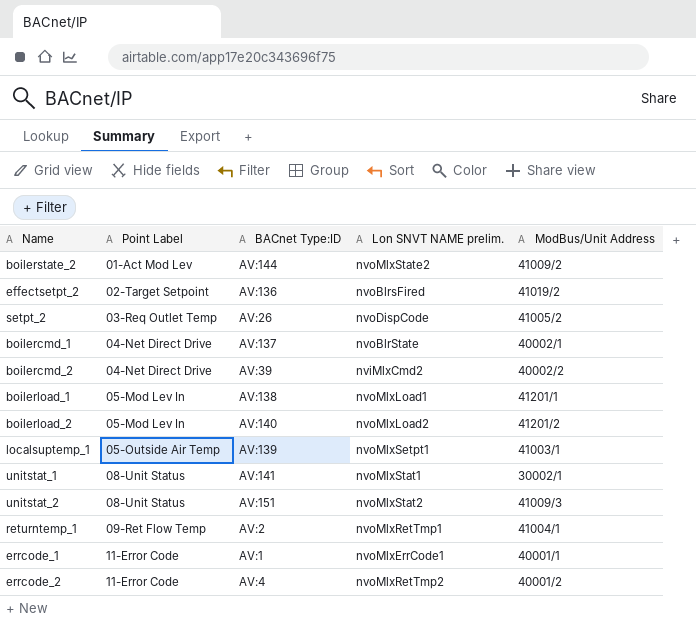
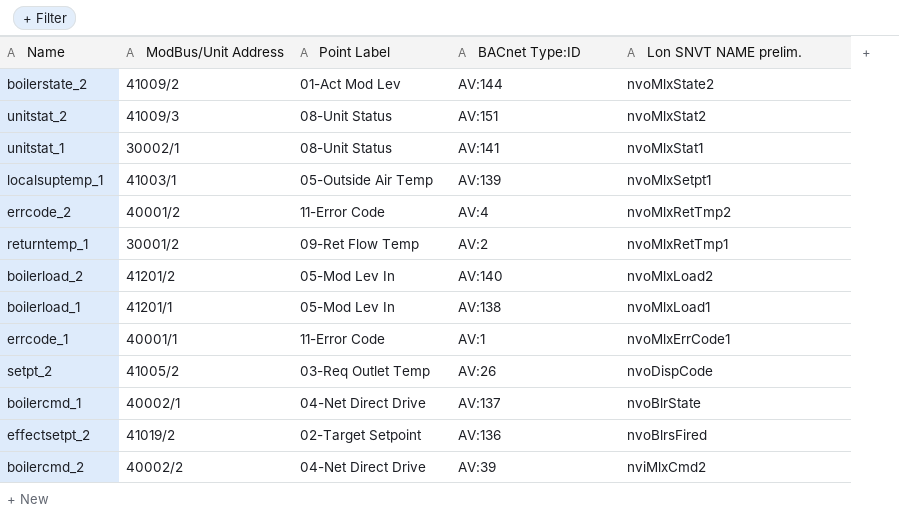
row order: Point Label ascending -> Lon SNVT NAME prelim. descending
column ModBus/Unit Address | position: 5 -> 2
returntemp_1 | ModBus/Unit Address: 41004/1 -> 30001/2

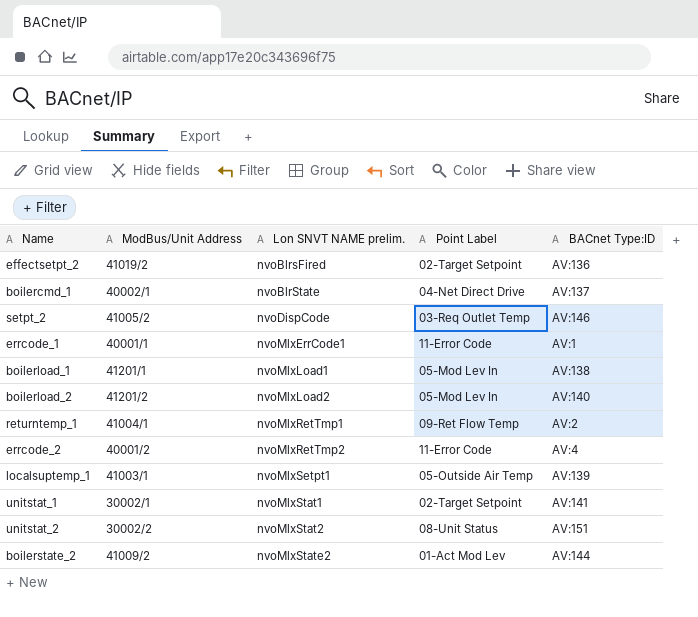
row order: Lon SNVT NAME prelim. descending -> Lon SNVT NAME prelim. ascending
column Lon SNVT NAME prelim. | position: 5 -> 3
row boilercmd_2: 40002/2 | 04-Net Direct Drive | AV:39 | nviMlxCmd2 -> none
setpt_2 | BACnet Type:ID: AV:26 -> AV:146
returntemp_1 | ModBus/Unit Address: 30001/2 -> 41004/1
unitstat_1 | Point Label: 08-Unit Status -> 02-Target Setpoint
unitstat_2 | ModBus/Unit Address: 41009/3 -> 30002/2

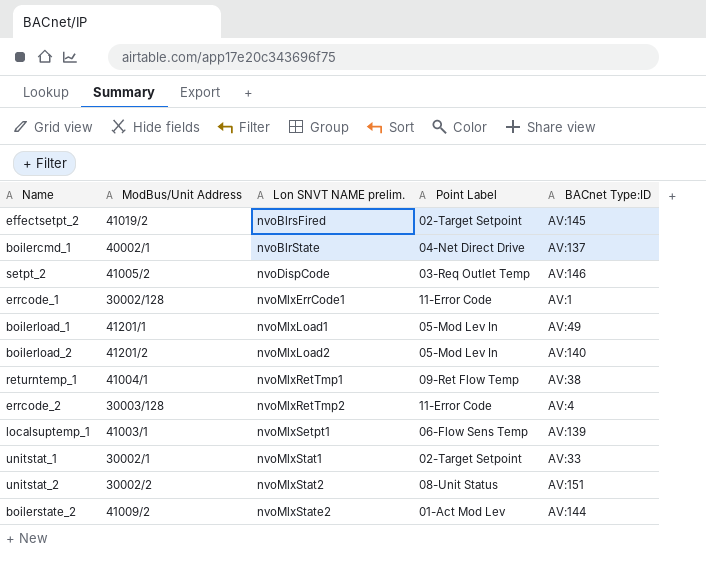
effectsetpt_2 | BACnet Type:ID: AV:136 -> AV:145
errcode_1 | ModBus/Unit Address: 40001/1 -> 30002/128
boilerload_1 | BACnet Type:ID: AV:138 -> AV:49
returntemp_1 | BACnet Type:ID: AV:2 -> AV:38
errcode_2 | ModBus/Unit Address: 40001/2 -> 30003/128
localsuptemp_1 | Point Label: 05-Outside Air Temp -> 06-Flow Sens Temp
unitstat_1 | BACnet Type:ID: AV:141 -> AV:33

